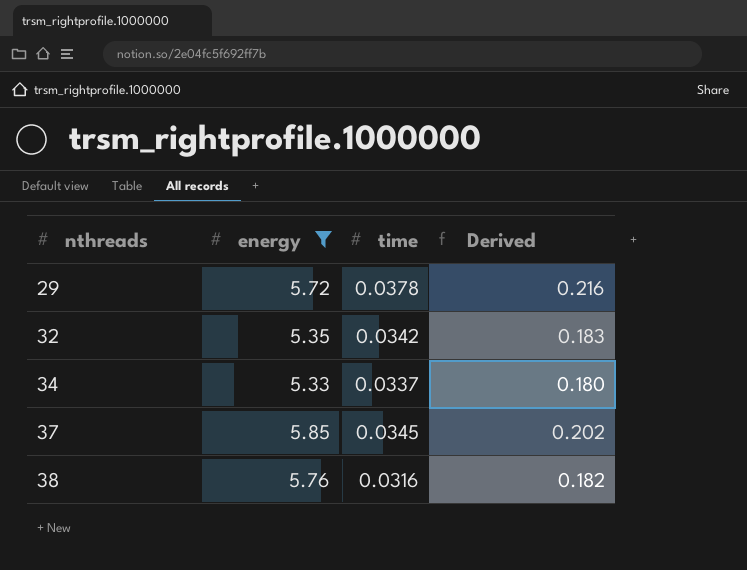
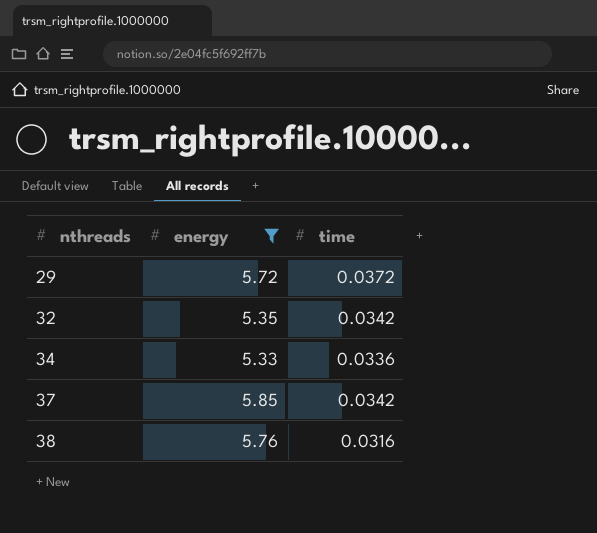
column Derived | formula: [energy] * [time] -> none
29 | time: 0.0378 -> 0.0372
34 | time: 0.0337 -> 0.0336
37 | time: 0.0345 -> 0.0342

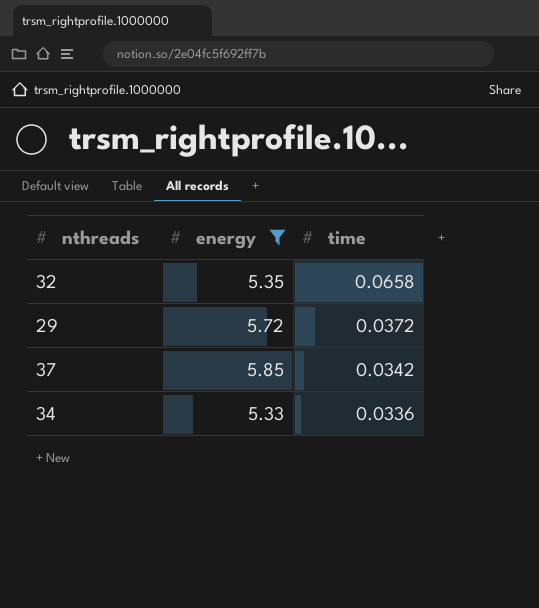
row order: nthreads ascending -> time descending
row 38: 5.76 | 0.0316 -> none
32 | time: 0.0342 -> 0.0658

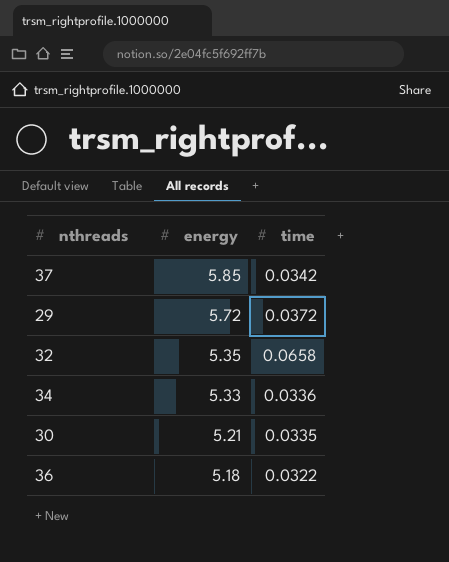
filter: energy >= 5.33 -> none
row order: time descending -> energy descending

